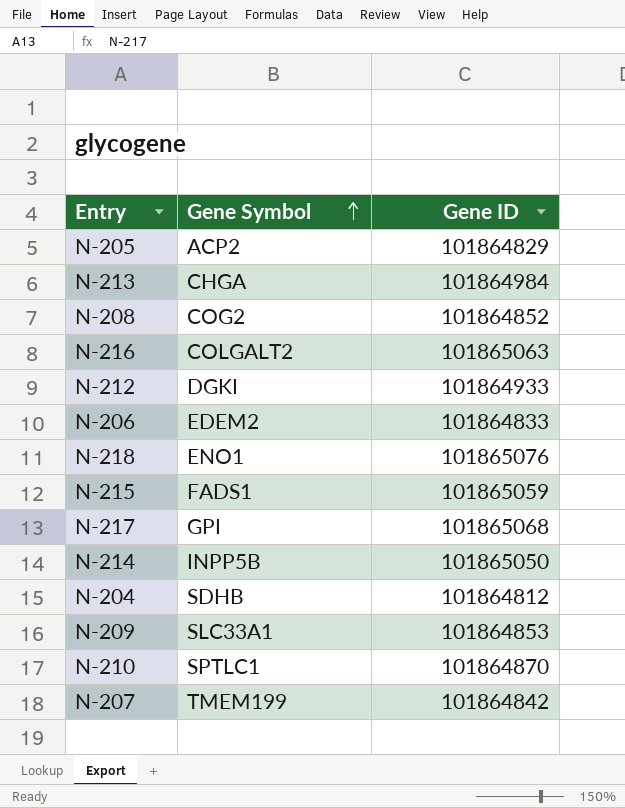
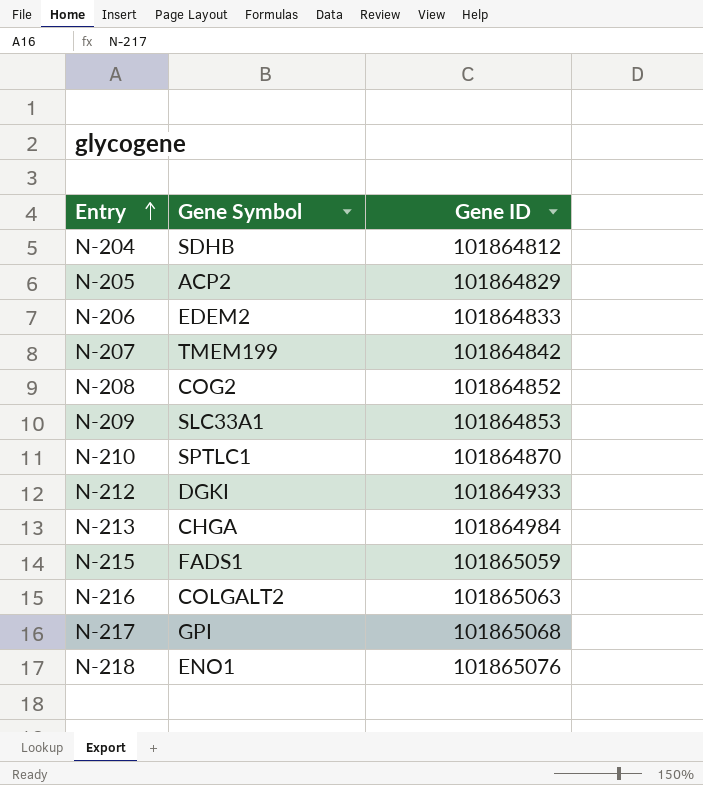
row order: Gene Symbol ascending -> Entry ascending
row N-214: INPP5B | 101865050 -> none

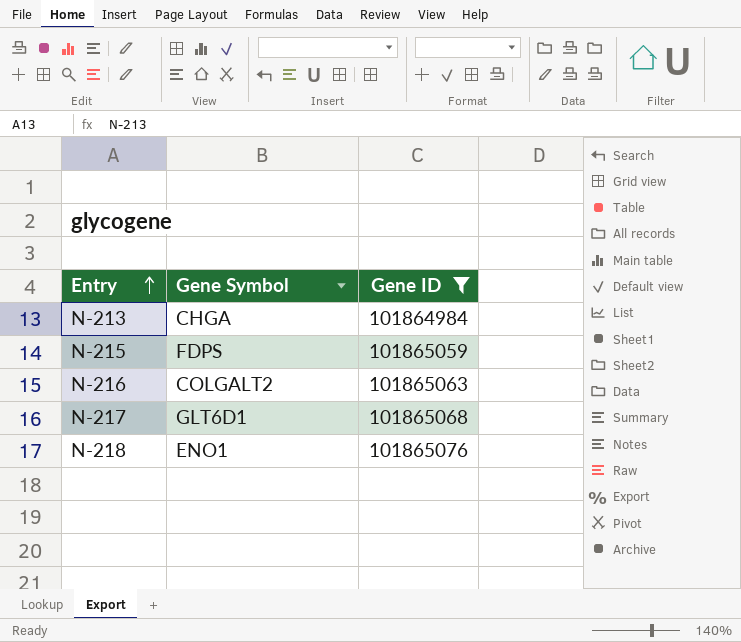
filter: none -> Gene ID >= 101864984
N-215 | Gene Symbol: FADS1 -> FDPS
N-217 | Gene Symbol: GPI -> GLT6D1

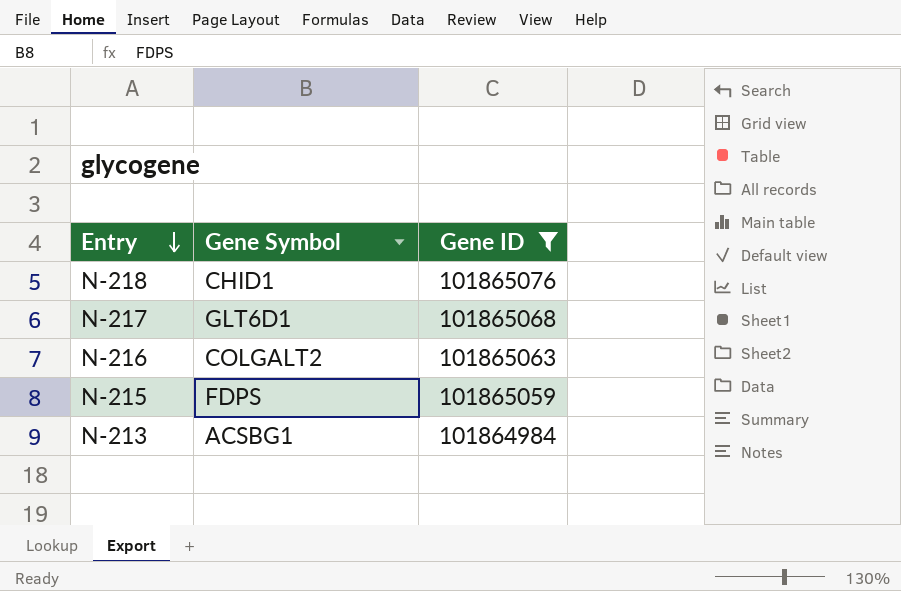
row order: Entry ascending -> Entry descending
N-218 | Gene Symbol: ENO1 -> CHID1
N-213 | Gene Symbol: CHGA -> ACSBG1

